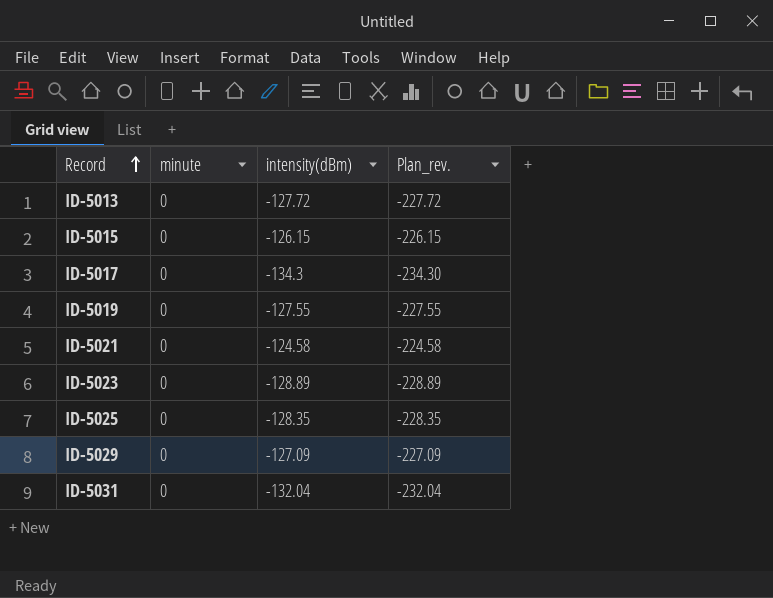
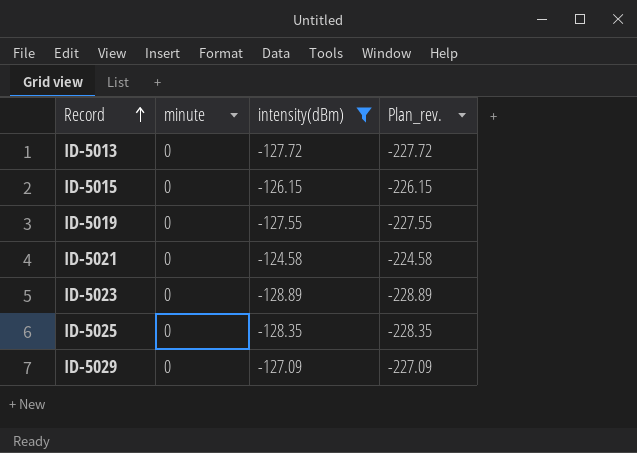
filter: none -> intensity(dBm) >= -128.89

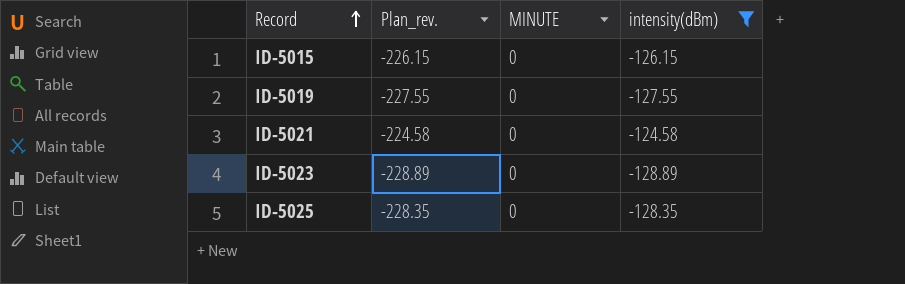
column Plan_rev. | position: 4 -> 2
column name: minute -> MINUTE
row ID-5013: 0 | -127.72 | -227.72 -> none
row ID-5029: 0 | -127.09 | -227.09 -> none

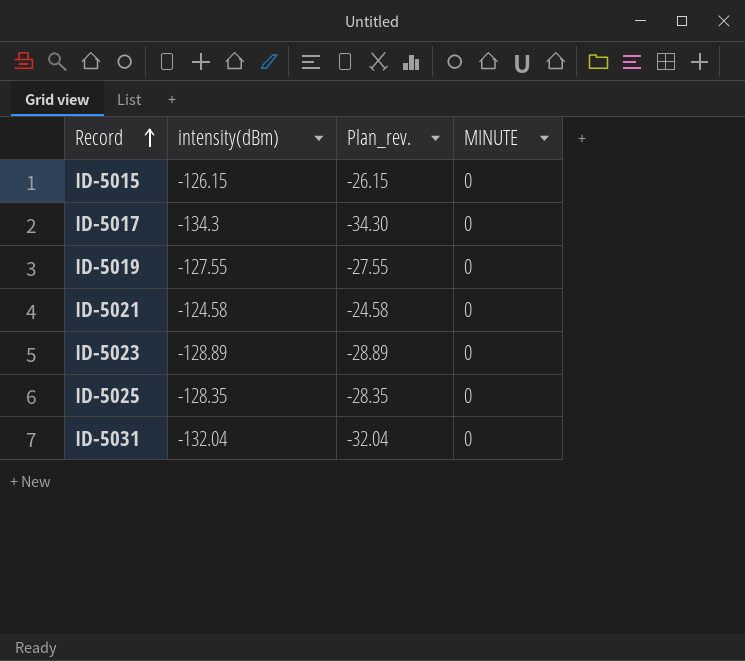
filter: intensity(dBm) >= -128.89 -> none
column intensity(dBm) | position: 4 -> 2
column Plan_rev. | formula: [intensity(dBm)] - 100 -> [intensity(dBm)] + 100

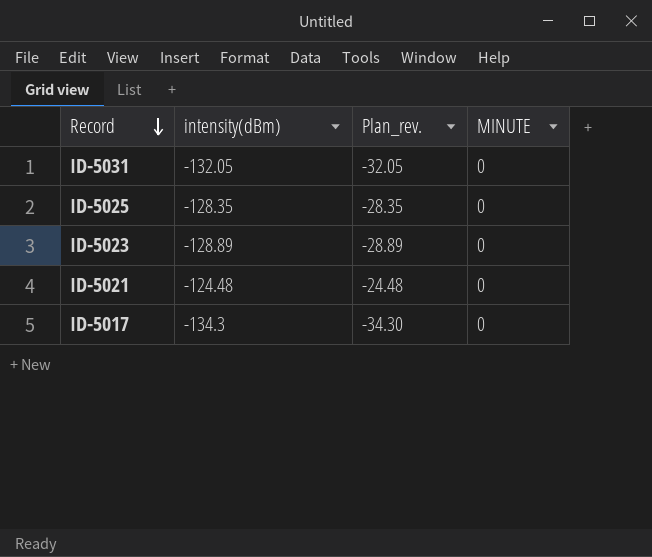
row order: Record ascending -> Record descending
row ID-5015: -126.15 | -26.15 | 0 -> none
row ID-5019: -127.55 | -27.55 | 0 -> none
ID-5031 | intensity(dBm): -132.04 -> -132.05
ID-5031 | Plan_rev.: -32.04 -> -32.05
ID-5021 | intensity(dBm): -124.58 -> -124.48
ID-5021 | Plan_rev.: -24.58 -> -24.48

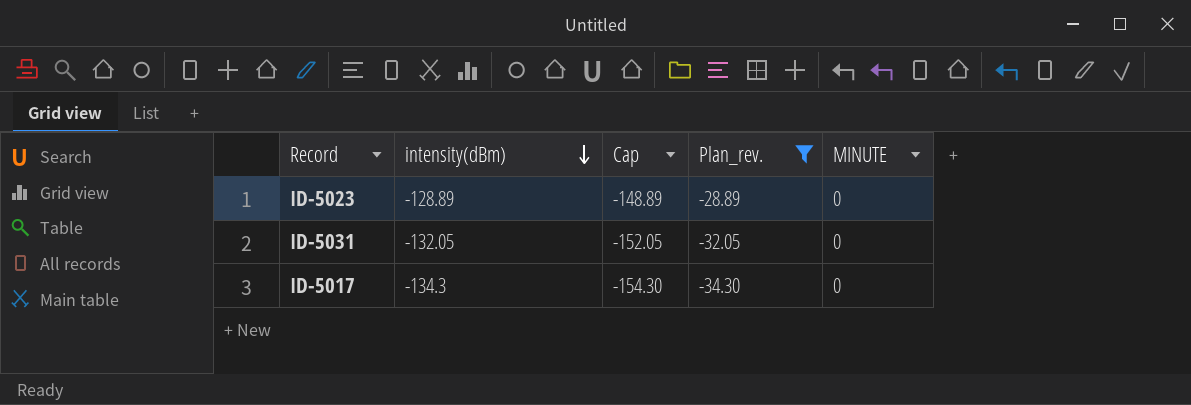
filter: none -> Plan_rev. <= -28.89
row order: Record descending -> intensity(dBm) descending
column Cap | formula: none -> [intensity(dBm)] - 20

